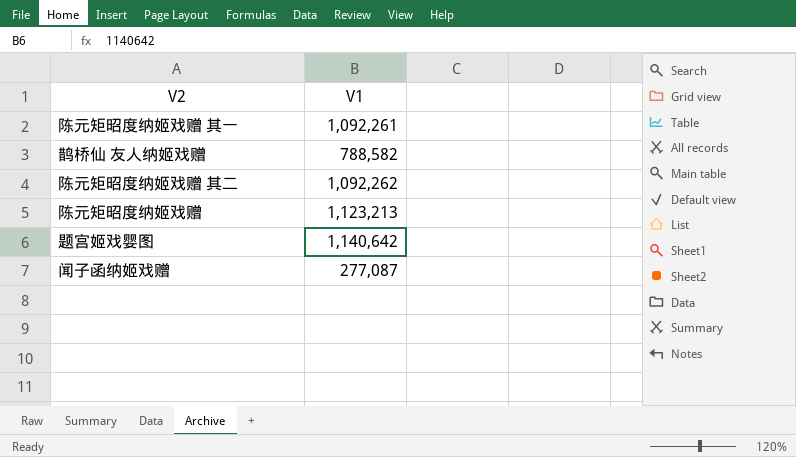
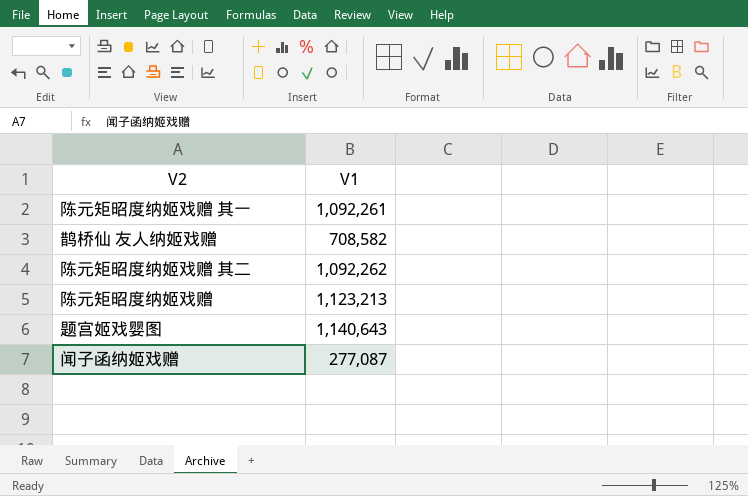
鹊桥仙 友人纳姬戏赠 | V1: 788,582 -> 708,582
题宫姬戏婴图 | V1: 1,140,642 -> 1,140,643

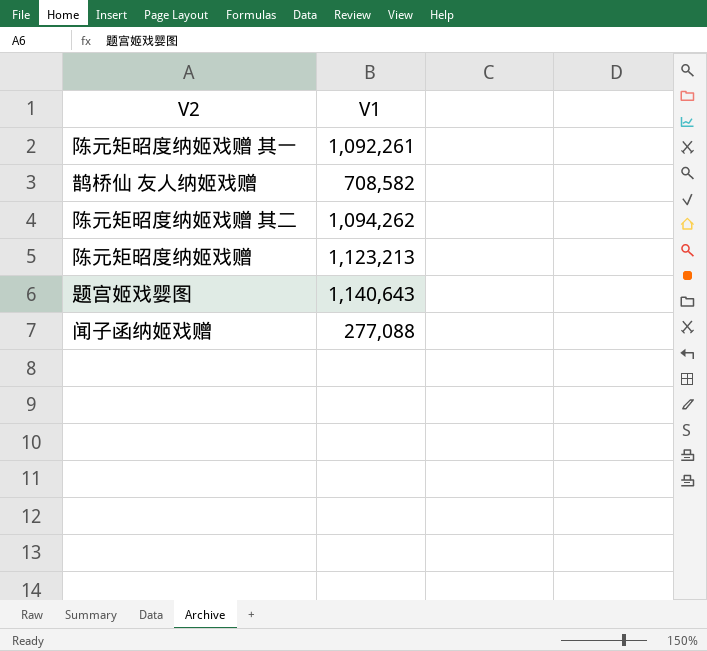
陈元矩昭度纳姬戏赠 其二 | V1: 1,092,262 -> 1,094,262
闻子函纳姬戏赠 | V1: 277,087 -> 277,088

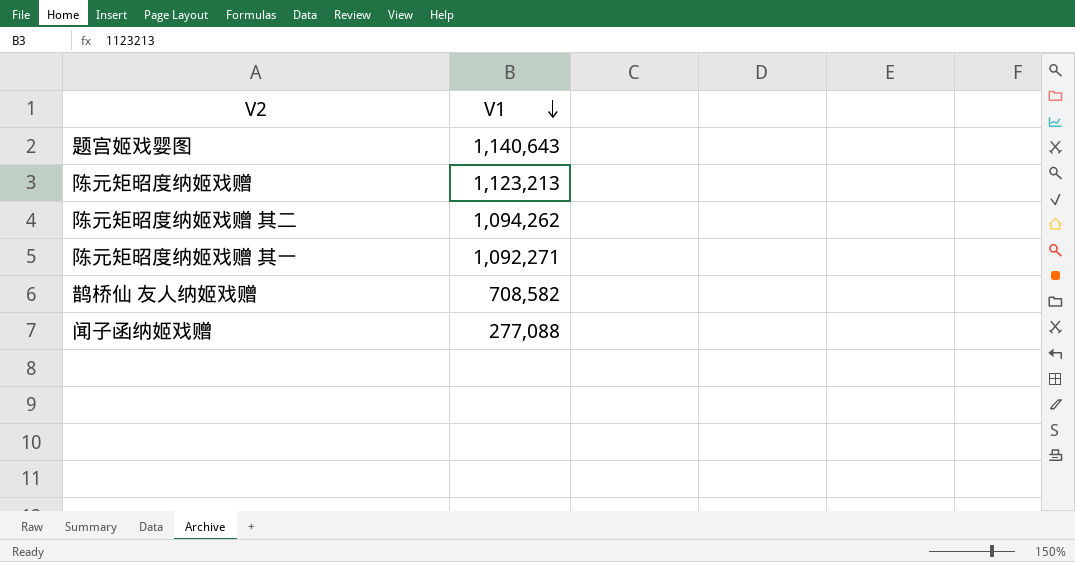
row order: none -> V1 descending
陈元矩昭度纳姬戏赠 其一 | V1: 1,092,261 -> 1,092,271

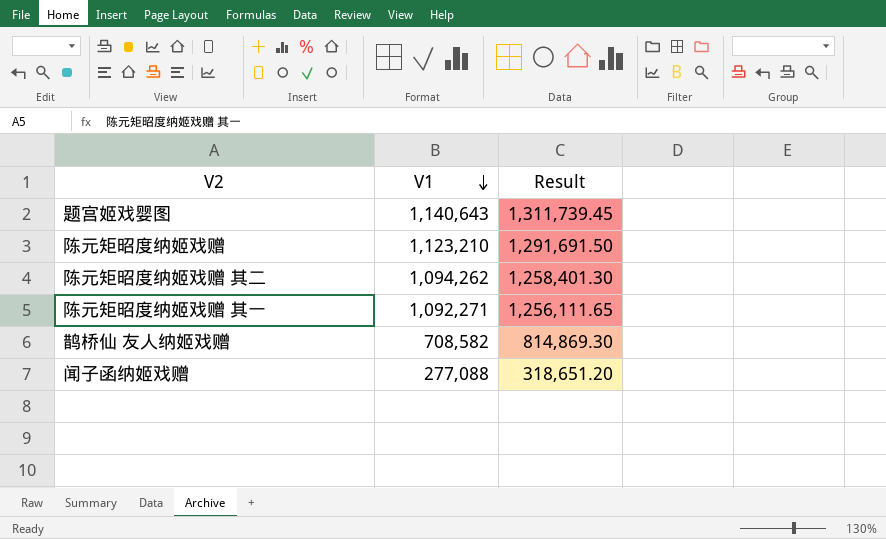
column Result | formula: none -> [V1] * 1.15
陈元矩昭度纳姬戏赠 | V1: 1,123,213 -> 1,123,210

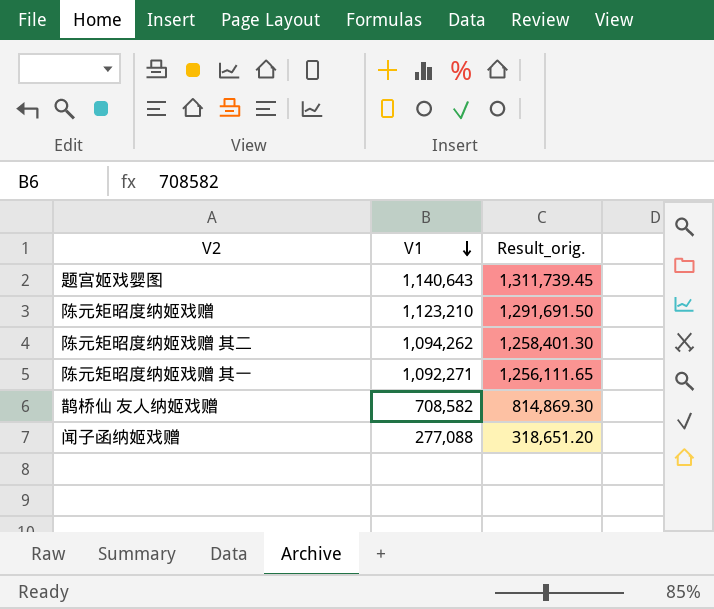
column name: Result -> Result_orig.

